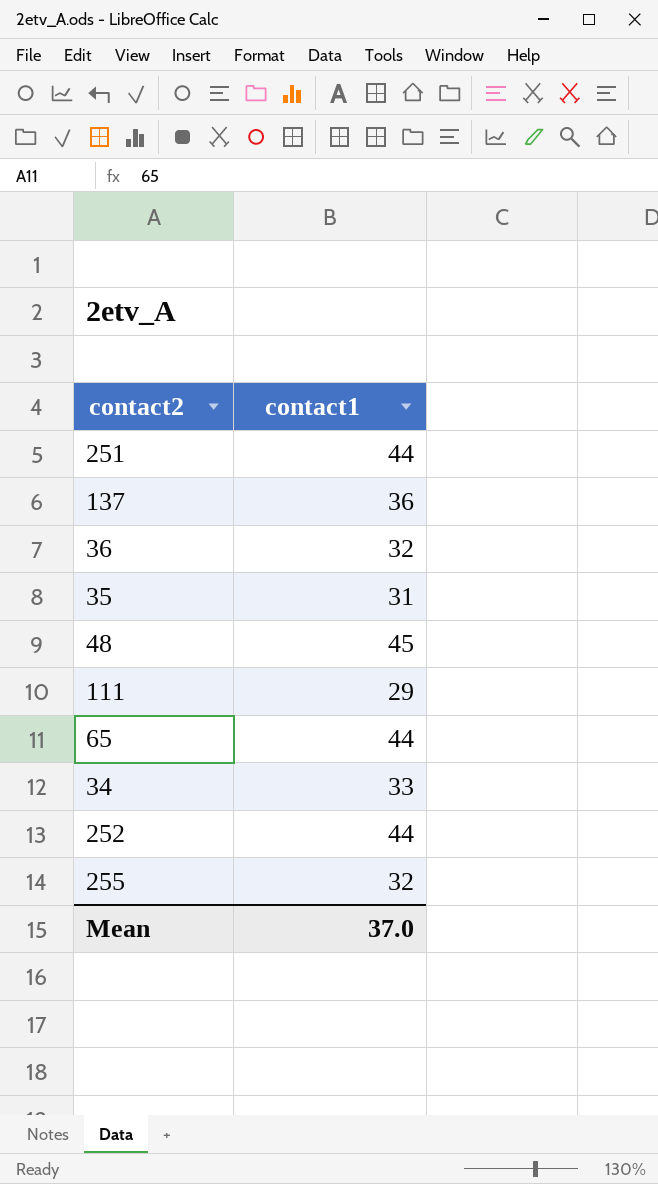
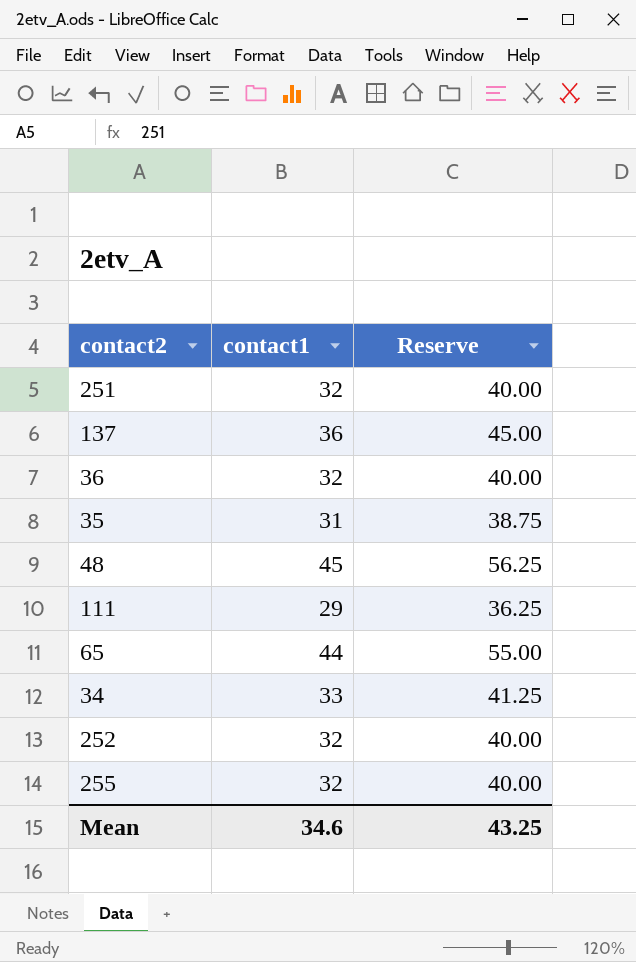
column Reserve | formula: none -> [contact1] * 1.25
251 | contact1: 44 -> 32
252 | contact1: 44 -> 32
Mean | contact1: 37.0 -> 34.6

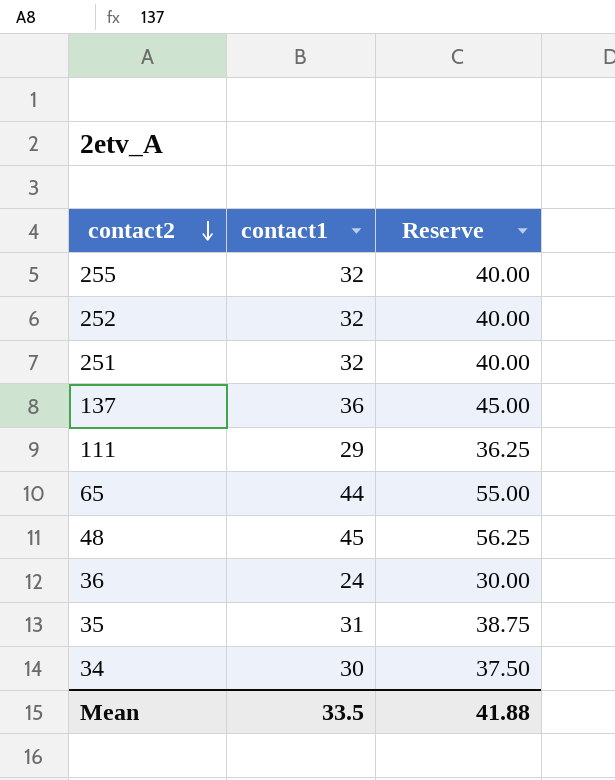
row order: none -> contact2 descending
36 | contact1: 32 -> 24
36 | Reserve: 40.00 -> 30.00
34 | contact1: 33 -> 30
34 | Reserve: 41.25 -> 37.50
Mean | contact1: 34.6 -> 33.5
Mean | Reserve: 43.25 -> 41.88

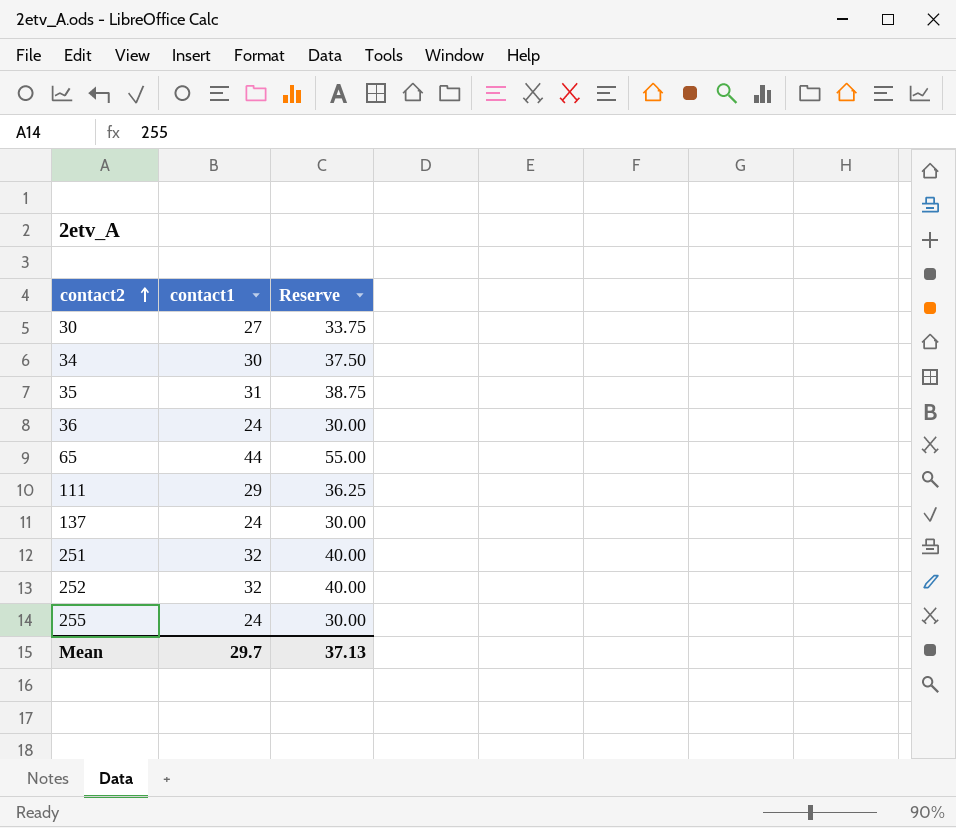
row order: contact2 descending -> contact2 ascending
row 48: 45 | 56.25 -> none
row 30: none -> 27 | 33.75
137 | contact1: 36 -> 24
137 | Reserve: 45.00 -> 30.00
255 | contact1: 32 -> 24
255 | Reserve: 40.00 -> 30.00
Mean | contact1: 33.5 -> 29.7
Mean | Reserve: 41.88 -> 37.13

